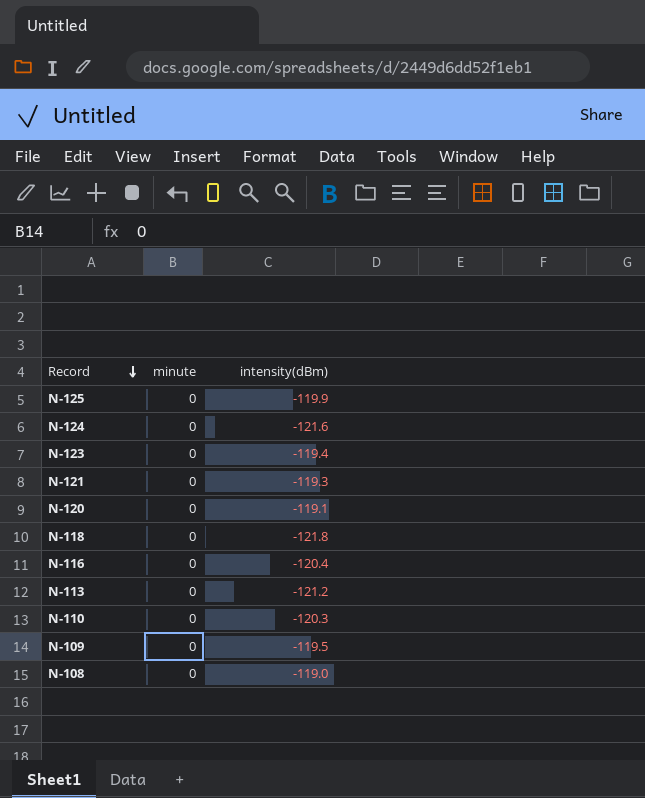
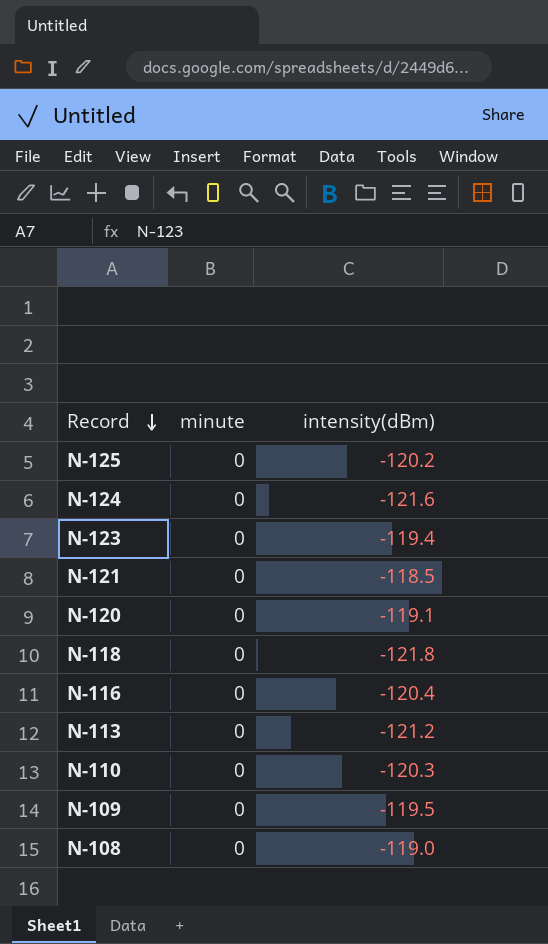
N-125 | intensity(dBm): -119.9 -> -120.2
N-121 | intensity(dBm): -119.3 -> -118.5

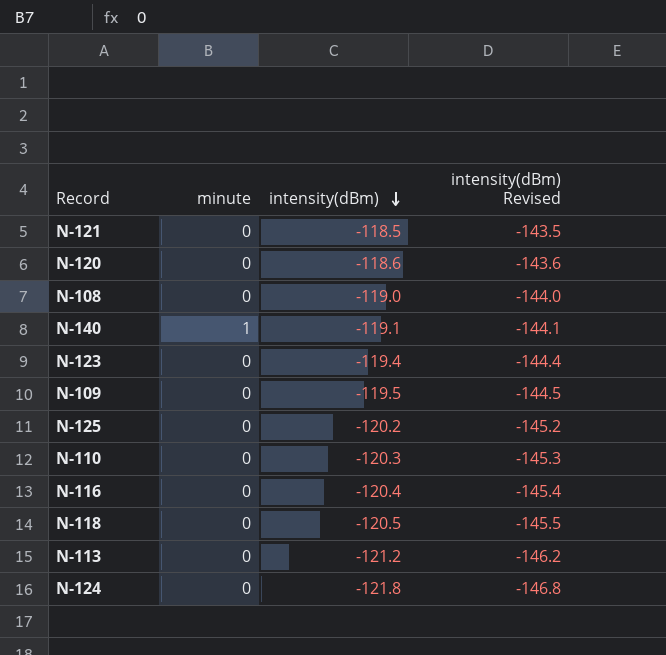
row order: Record descending -> intensity(dBm) descending
column intensity(dBm) Revised | formula: none -> [intensity(dBm)] - 25
N-120 | intensity(dBm): -119.1 -> -118.6
row N-140: none -> 1 | -119.1 | -144.1
N-118 | intensity(dBm): -121.8 -> -120.5
N-124 | intensity(dBm): -121.6 -> -121.8

